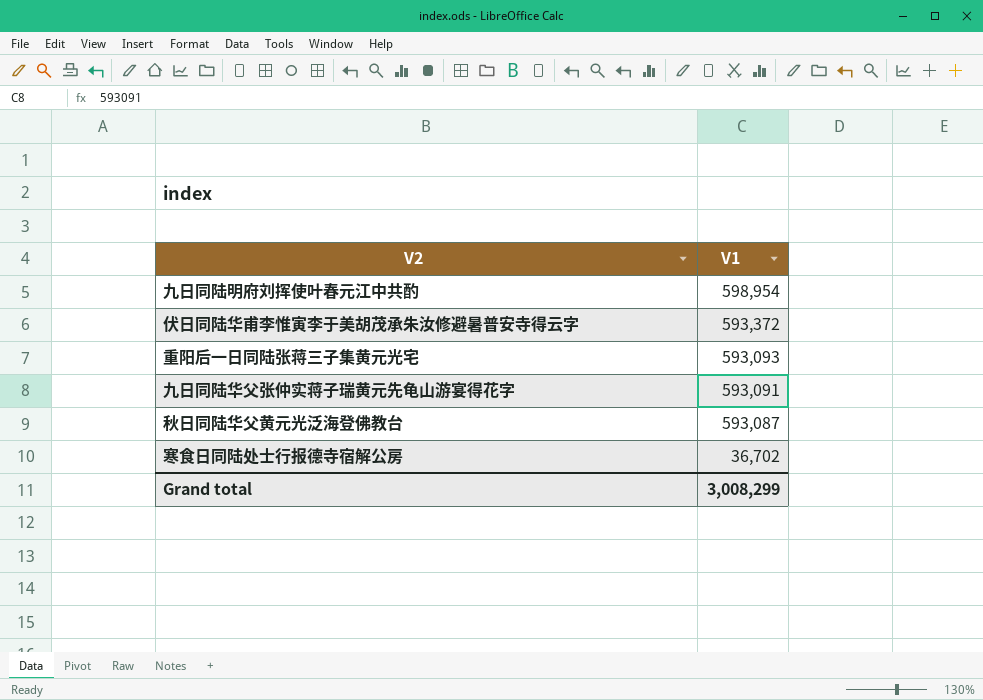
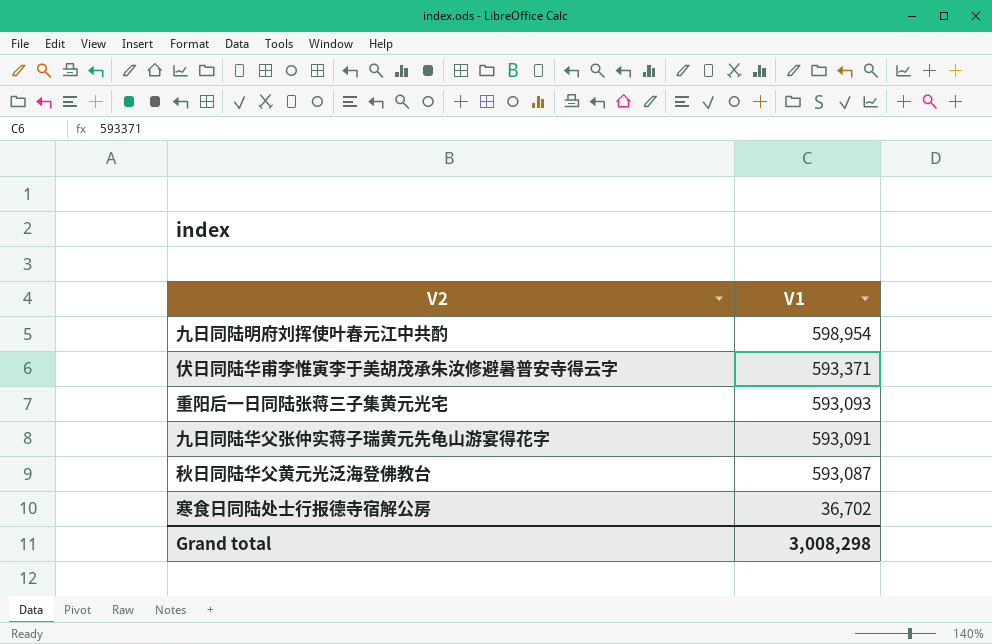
伏日同陆华甫李惟寅李于美胡茂承朱汝修避暑普安寺得云字 | V1: 593,372 -> 593,371
Grand total | V1: 3,008,299 -> 3,008,298

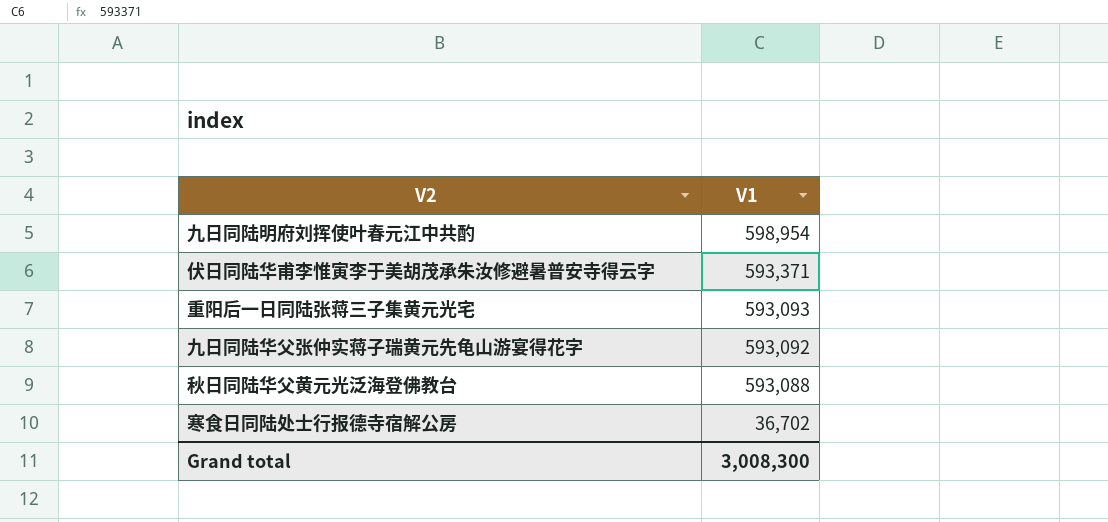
九日同陆华父张仲实蒋子瑞黄元先龟山游宴得花字 | V1: 593,091 -> 593,092
秋日同陆华父黄元光泛海登佛教台 | V1: 593,087 -> 593,088
Grand total | V1: 3,008,298 -> 3,008,300

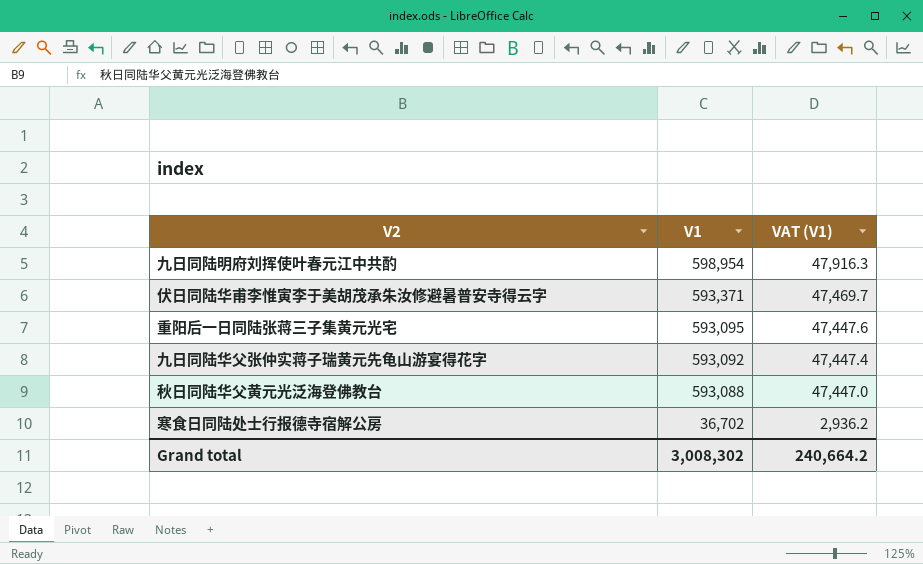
column VAT (V1) | formula: none -> [V1] * 0.08
重阳后一日同陆张蒋三子集黄元光宅 | V1: 593,093 -> 593,095
Grand total | V1: 3,008,300 -> 3,008,302

